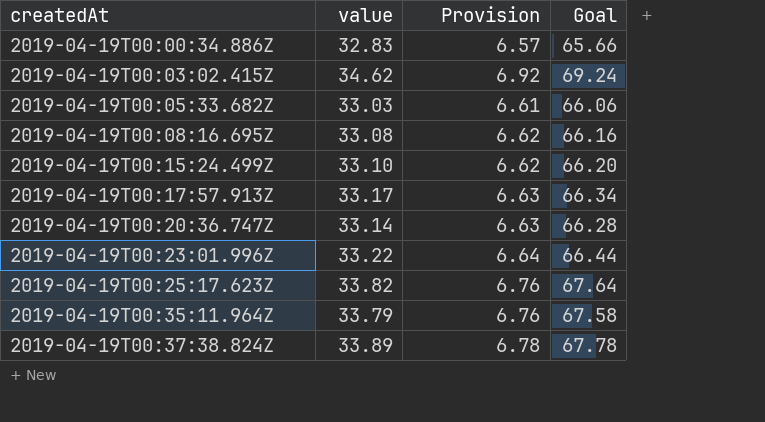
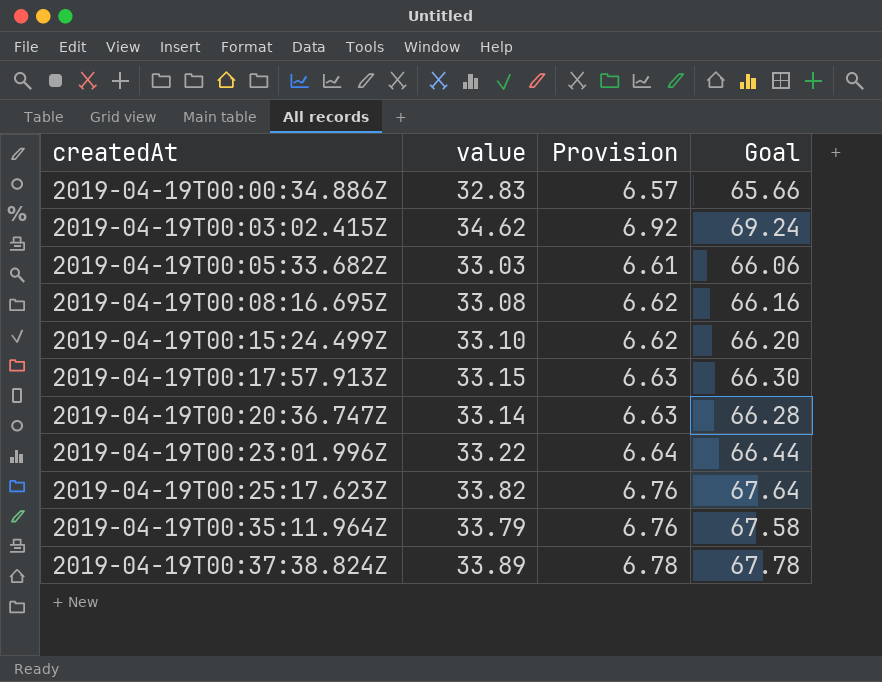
2019-04-19T00:17:57.913Z | value: 33.17 -> 33.15
2019-04-19T00:17:57.913Z | Goal: 66.34 -> 66.30

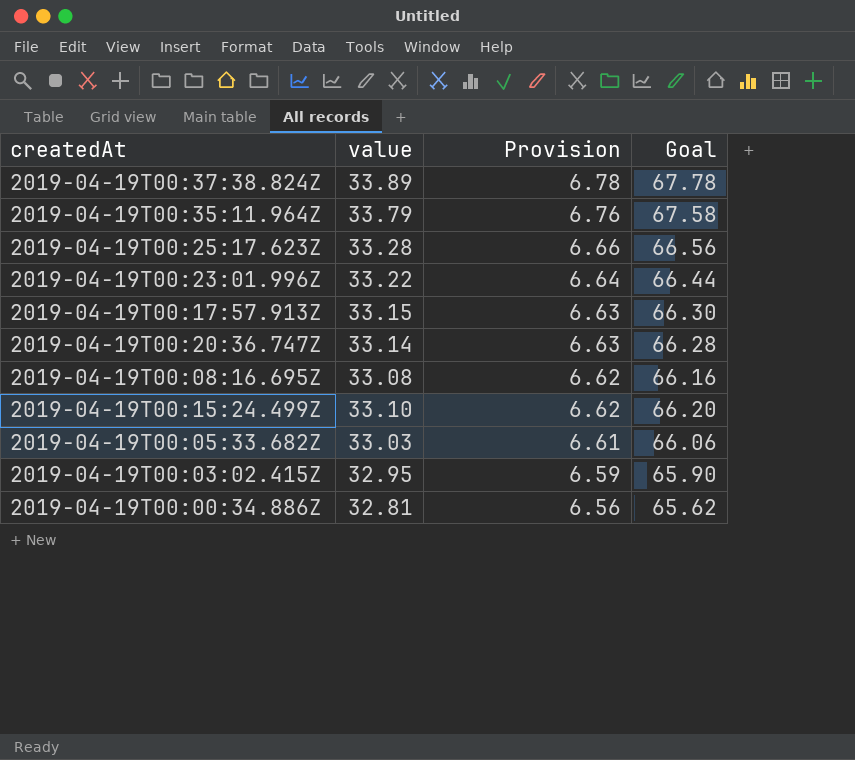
row order: createdAt ascending -> Provision descending
2019-04-19T00:25:17.623Z | value: 33.82 -> 33.28
2019-04-19T00:25:17.623Z | Provision: 6.76 -> 6.66
2019-04-19T00:25:17.623Z | Goal: 67.64 -> 66.56
2019-04-19T00:03:02.415Z | value: 34.62 -> 32.95
2019-04-19T00:03:02.415Z | Provision: 6.92 -> 6.59
2019-04-19T00:03:02.415Z | Goal: 69.24 -> 65.90
2019-04-19T00:00:34.886Z | value: 32.83 -> 32.81
2019-04-19T00:00:34.886Z | Provision: 6.57 -> 6.56
2019-04-19T00:00:34.886Z | Goal: 65.66 -> 65.62

